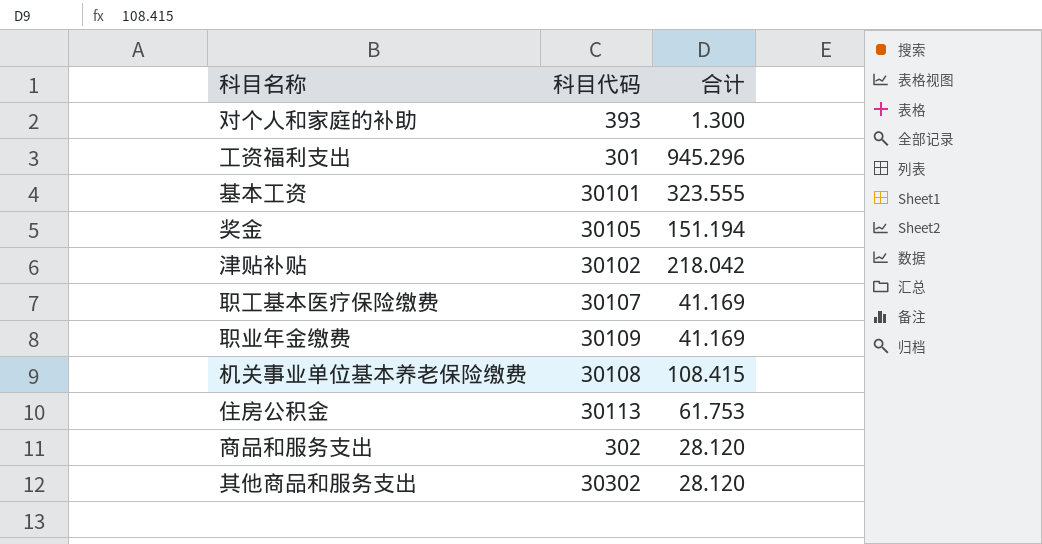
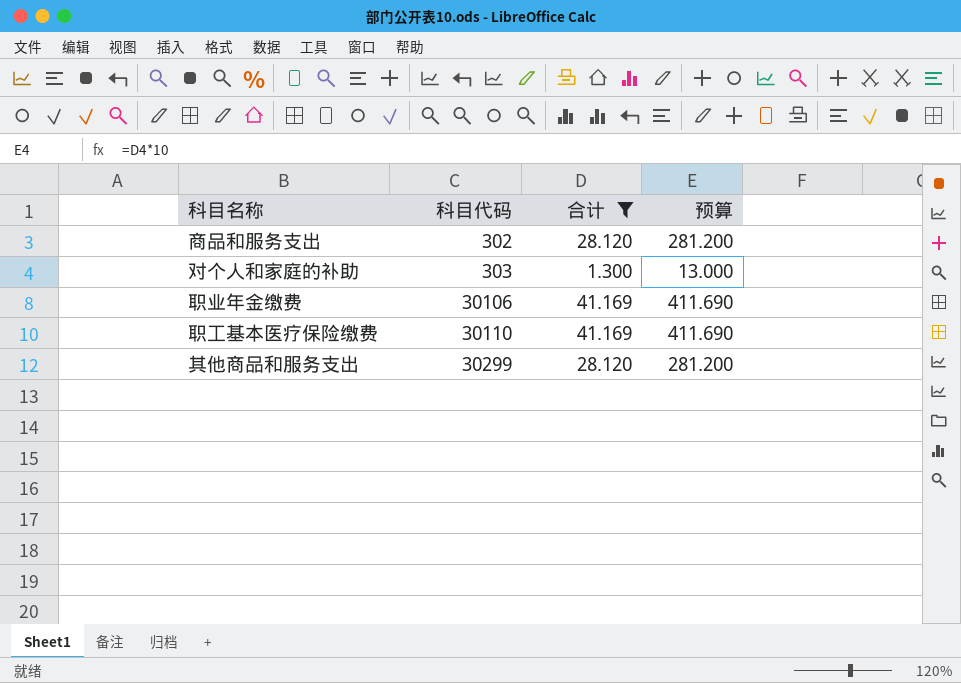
filter: none -> 合计 <= 41.169
row order: none -> 科目代码 ascending
column 预算 | formula: none -> [合计] * 10
对个人和家庭的补助 | 科目代码: 393 -> 303
职业年金缴费 | 科目代码: 30109 -> 30106
职工基本医疗保险缴费 | 科目代码: 30107 -> 30110
其他商品和服务支出 | 科目代码: 30302 -> 30299

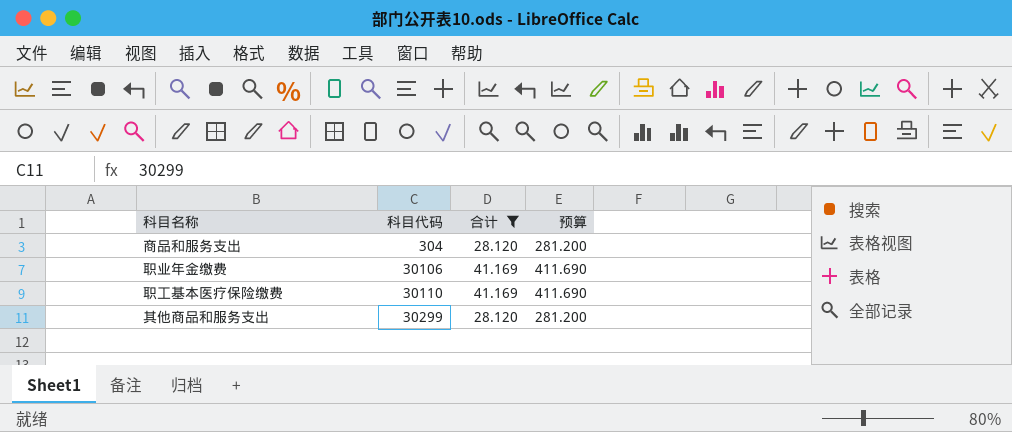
row 对个人和家庭的补助: 303 | 1.300 | 13.000 -> none
商品和服务支出 | 科目代码: 302 -> 304

